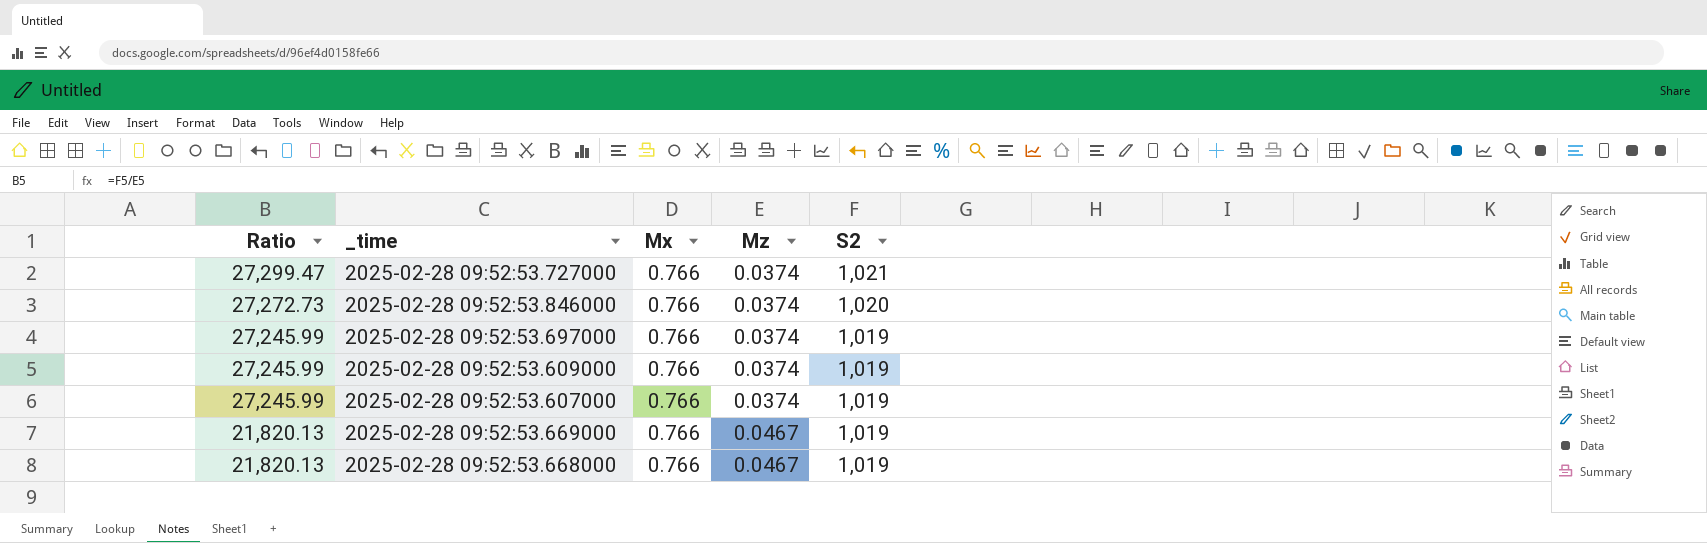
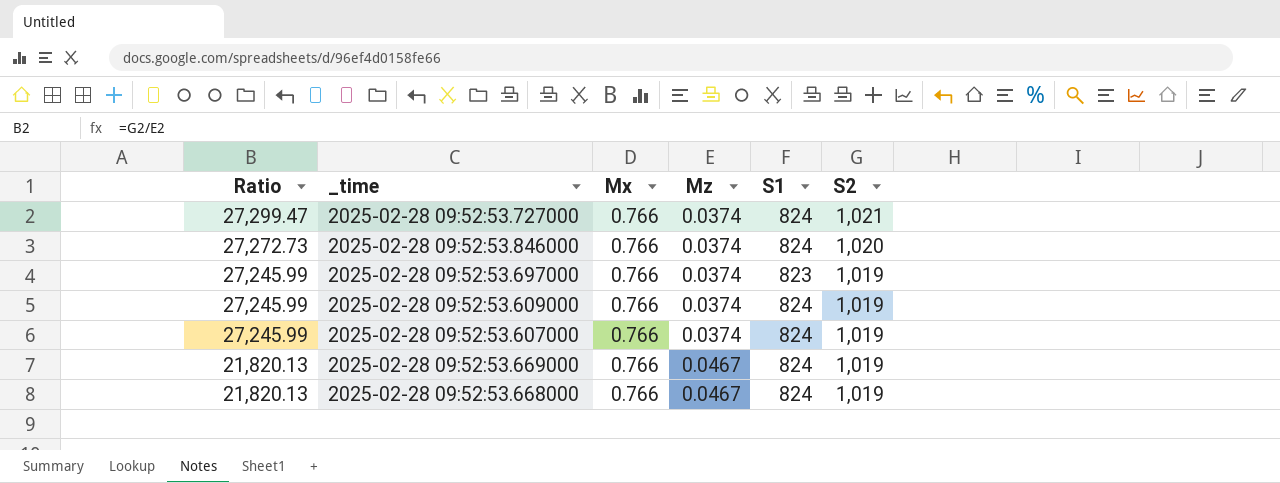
column S1 | position: none -> 5

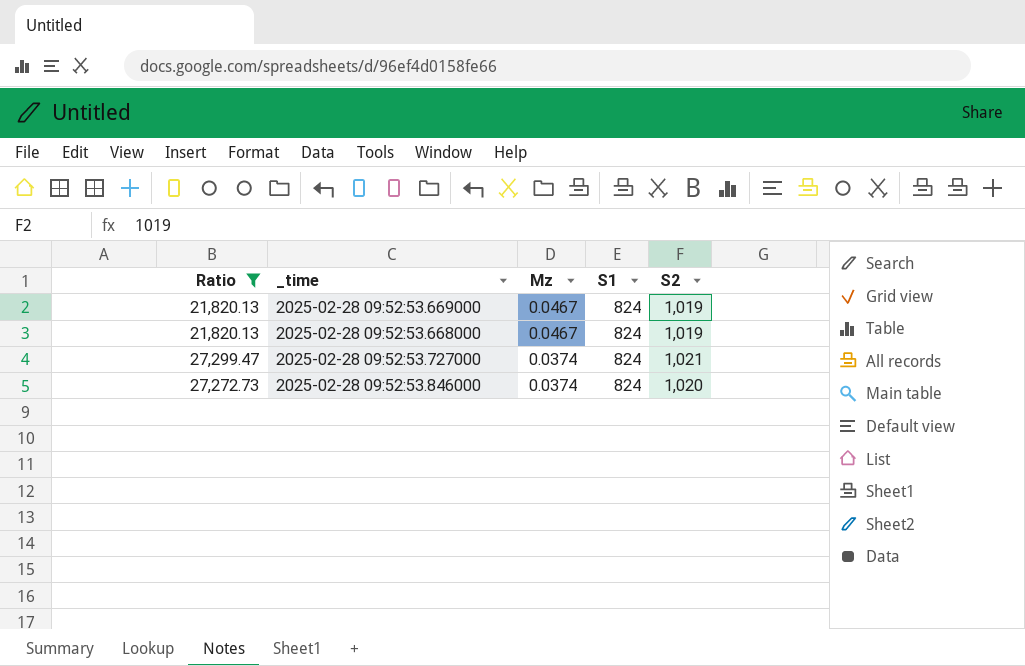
filter: none -> Ratio != 27,245.99
row order: Ratio descending -> Mz descending
column Mx | position: 3 -> none

